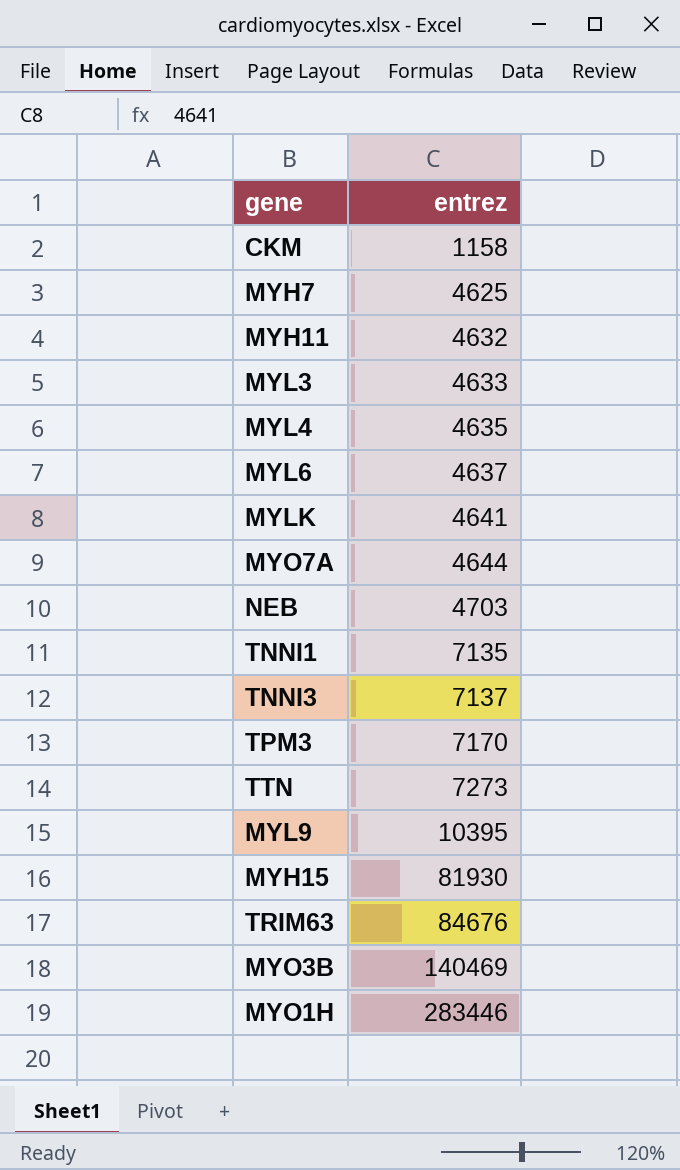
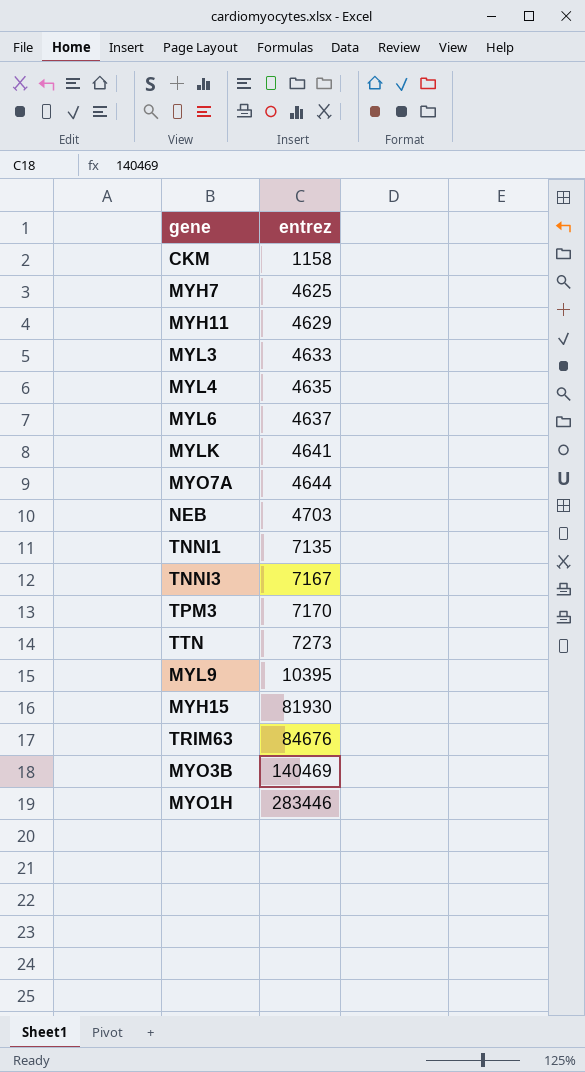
MYH11 | entrez: 4632 -> 4629
TNNI3 | entrez: 7137 -> 7167

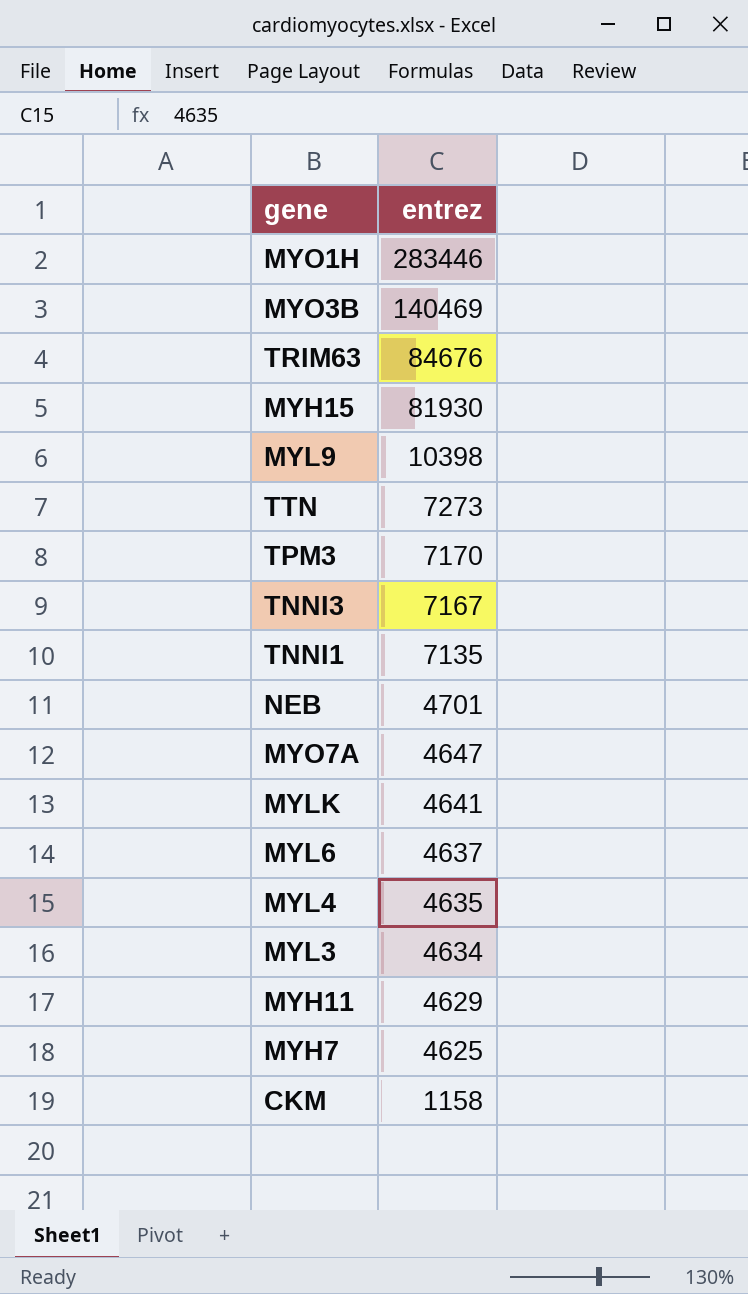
row order: entrez ascending -> entrez descending
MYL9 | entrez: 10395 -> 10398
NEB | entrez: 4703 -> 4701
MYO7A | entrez: 4644 -> 4647
MYL3 | entrez: 4633 -> 4634

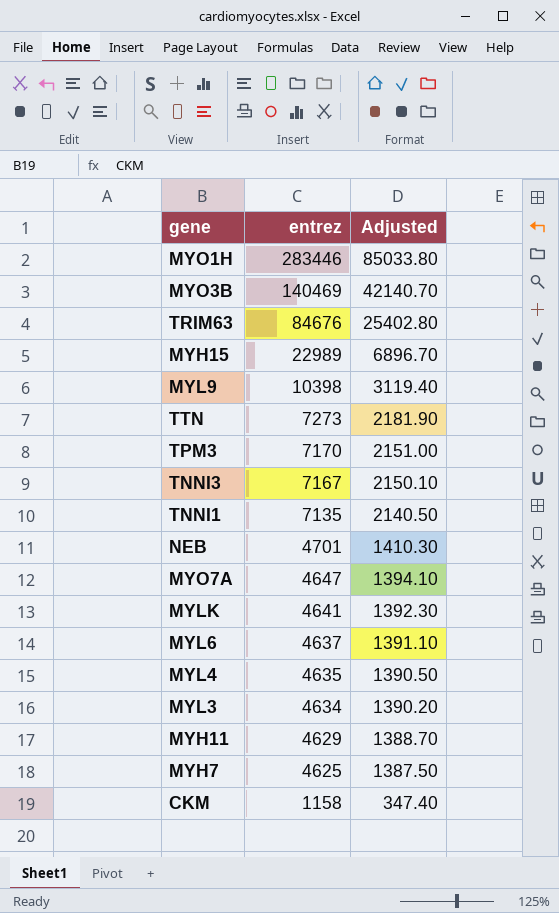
column Adjusted | formula: none -> [entrez] * 0.3
MYH15 | entrez: 81930 -> 22989

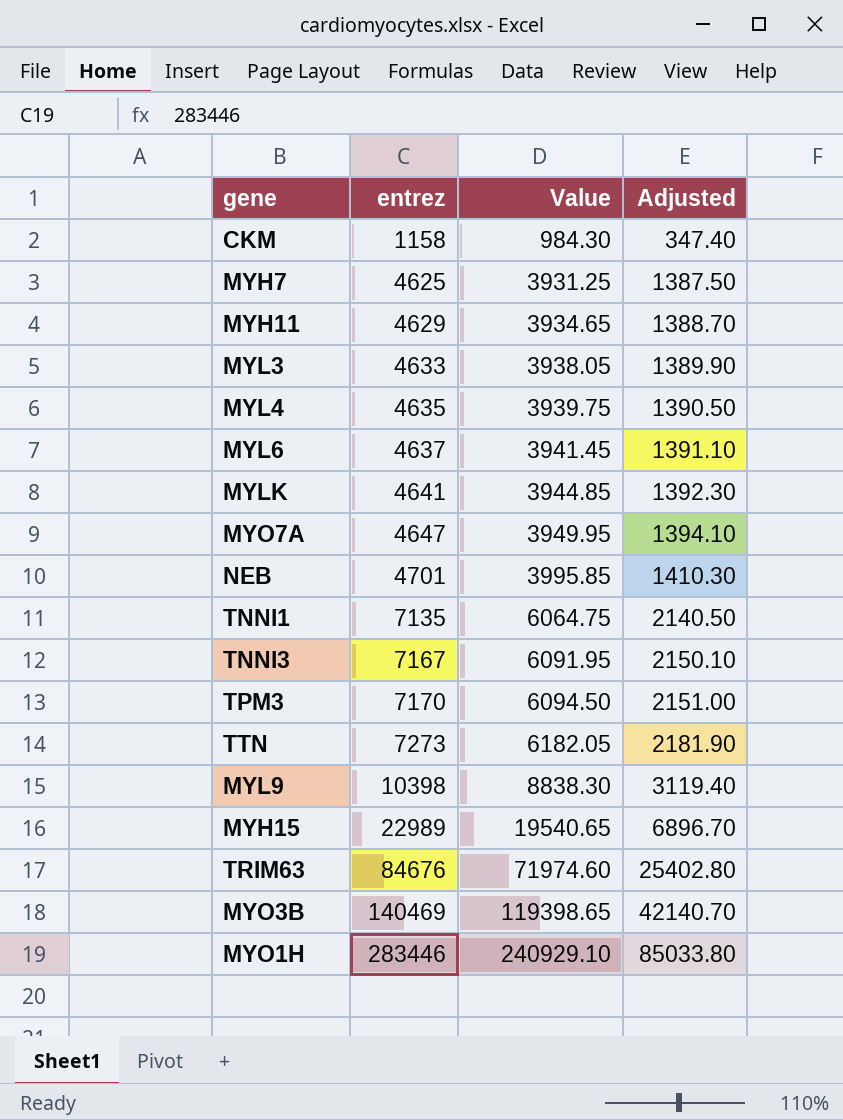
row order: entrez descending -> entrez ascending
column Value | formula: none -> [entrez] * 0.85
MYL3 | entrez: 4634 -> 4633
MYL3 | Adjusted: 1390.20 -> 1389.90

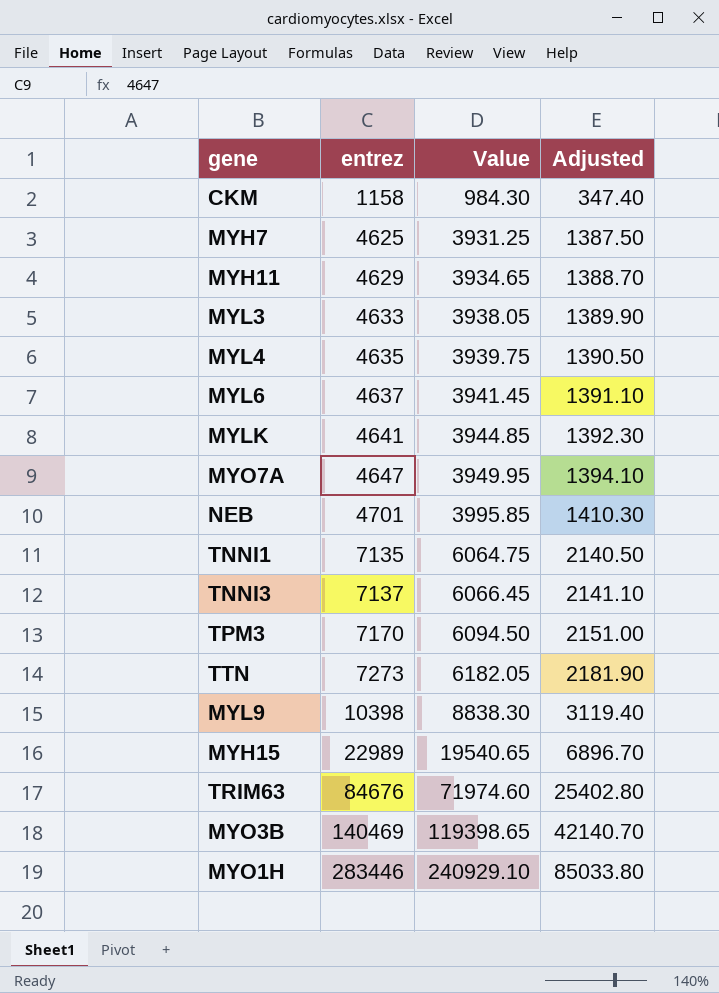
TNNI3 | entrez: 7167 -> 7137
TNNI3 | Value: 6091.95 -> 6066.45
TNNI3 | Adjusted: 2150.10 -> 2141.10

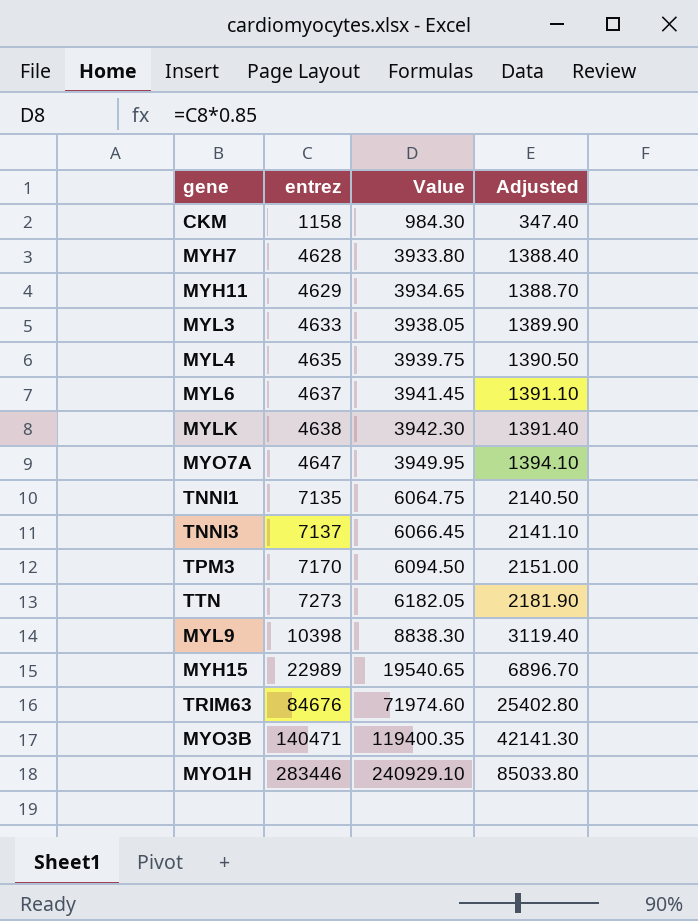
row NEB: 4701 | 3995.85 | 1410.30 -> none
MYH7 | entrez: 4625 -> 4628
MYH7 | Value: 3931.25 -> 3933.80
MYH7 | Adjusted: 1387.50 -> 1388.40
MYLK | entrez: 4641 -> 4638
MYLK | Value: 3944.85 -> 3942.30
MYLK | Adjusted: 1392.30 -> 1391.40
MYO3B | entrez: 140469 -> 140471
MYO3B | Value: 119398.65 -> 119400.35
MYO3B | Adjusted: 42140.70 -> 42141.30

